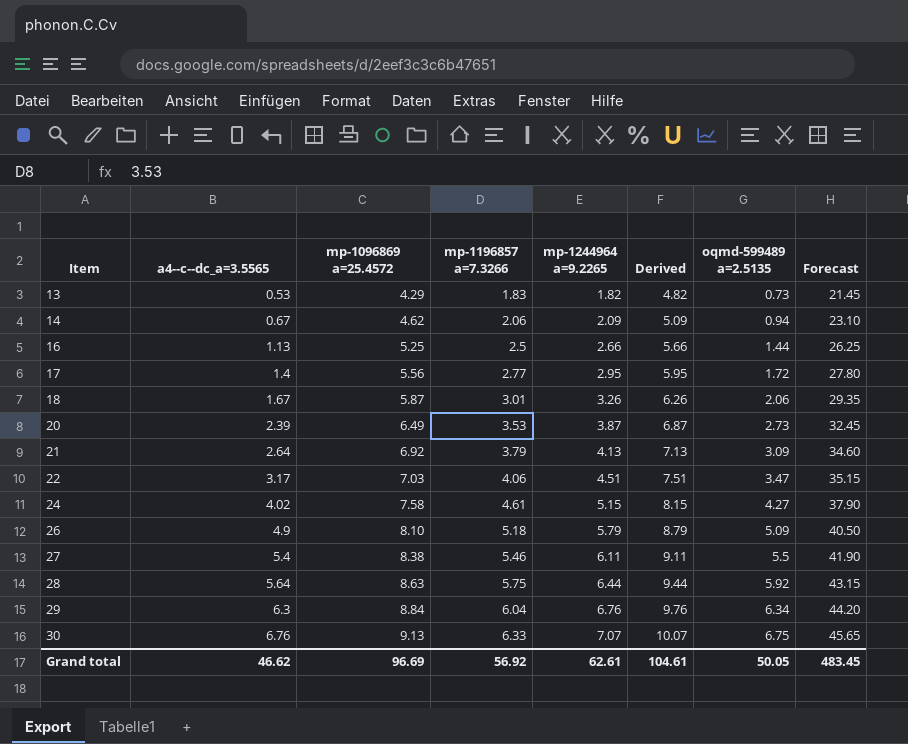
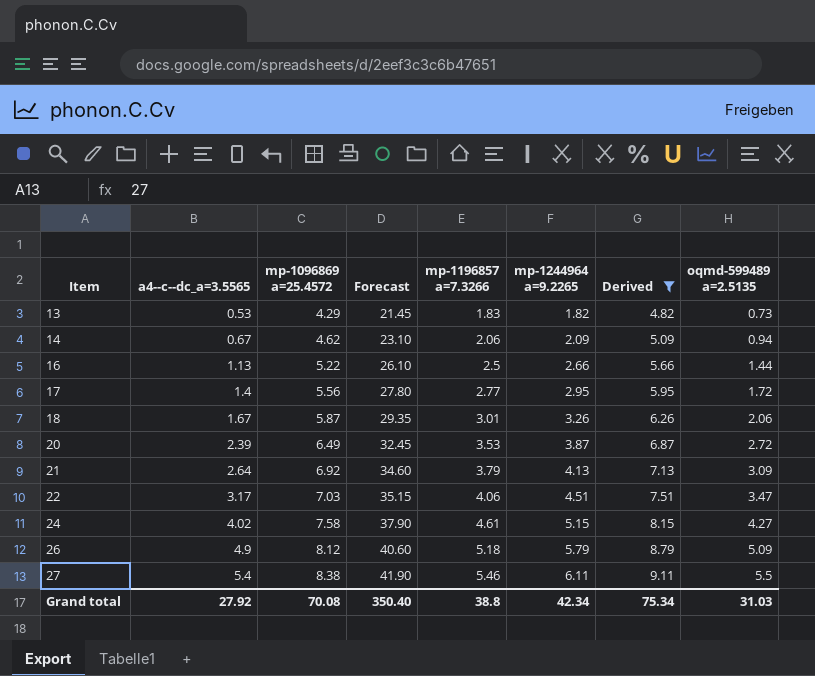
filter: none -> Derived <= 9.11
column Forecast | position: 8 -> 4
16 | mp-1096869 a=25.4572: 5.25 -> 5.22
16 | Forecast: 26.25 -> 26.10
20 | oqmd-599489 a=2.5135: 2.73 -> 2.72
26 | mp-1096869 a=25.4572: 8.10 -> 8.12
26 | Forecast: 40.50 -> 40.60
Grand total | a4--c--dc_a=3.5565: 46.62 -> 27.92
Grand total | mp-1096869 a=25.4572: 96.69 -> 70.08
Grand total | Forecast: 483.45 -> 350.40
Grand total | mp-1196857 a=7.3266: 56.92 -> 38.8
Grand total | mp-1244964 a=9.2265: 62.61 -> 42.34
Grand total | Derived: 104.61 -> 75.34
Grand total | oqmd-599489 a=2.5135: 50.05 -> 31.03

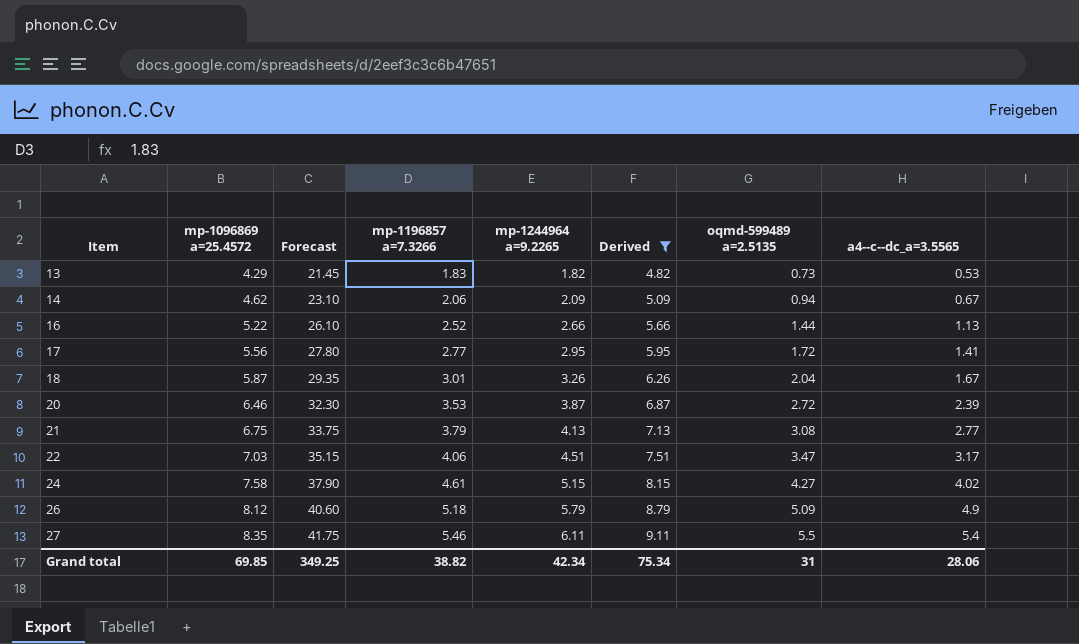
column a4--c--dc_a=3.5565 | position: 2 -> 8
16 | mp-1196857 a=7.3266: 2.5 -> 2.52
17 | a4--c--dc_a=3.5565: 1.4 -> 1.41
18 | oqmd-599489 a=2.5135: 2.06 -> 2.04
20 | mp-1096869 a=25.4572: 6.49 -> 6.46
20 | Forecast: 32.45 -> 32.30
21 | mp-1096869 a=25.4572: 6.92 -> 6.75
21 | Forecast: 34.60 -> 33.75
21 | oqmd-599489 a=2.5135: 3.09 -> 3.08
21 | a4--c--dc_a=3.5565: 2.64 -> 2.77
27 | mp-1096869 a=25.4572: 8.38 -> 8.35
27 | Forecast: 41.90 -> 41.75
Grand total | mp-1096869 a=25.4572: 70.08 -> 69.85
Grand total | Forecast: 350.40 -> 349.25
Grand total | mp-1196857 a=7.3266: 38.8 -> 38.82
Grand total | oqmd-599489 a=2.5135: 31.03 -> 31
Grand total | a4--c--dc_a=3.5565: 27.92 -> 28.06

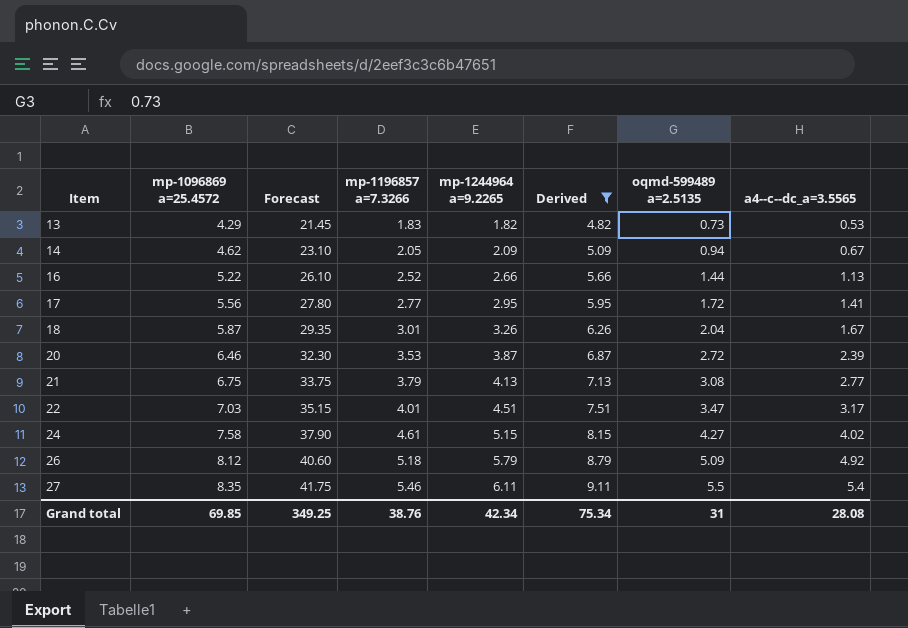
14 | mp-1196857 a=7.3266: 2.06 -> 2.05
22 | mp-1196857 a=7.3266: 4.06 -> 4.01
26 | a4--c--dc_a=3.5565: 4.9 -> 4.92
Grand total | mp-1196857 a=7.3266: 38.82 -> 38.76
Grand total | a4--c--dc_a=3.5565: 28.06 -> 28.08

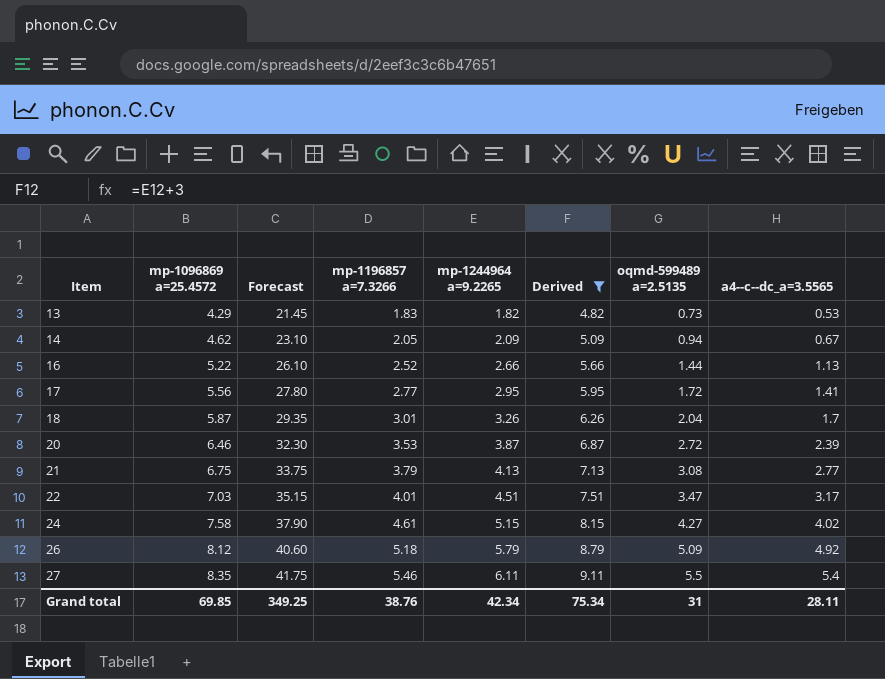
18 | a4--c--dc_a=3.5565: 1.67 -> 1.7
Grand total | a4--c--dc_a=3.5565: 28.08 -> 28.11

